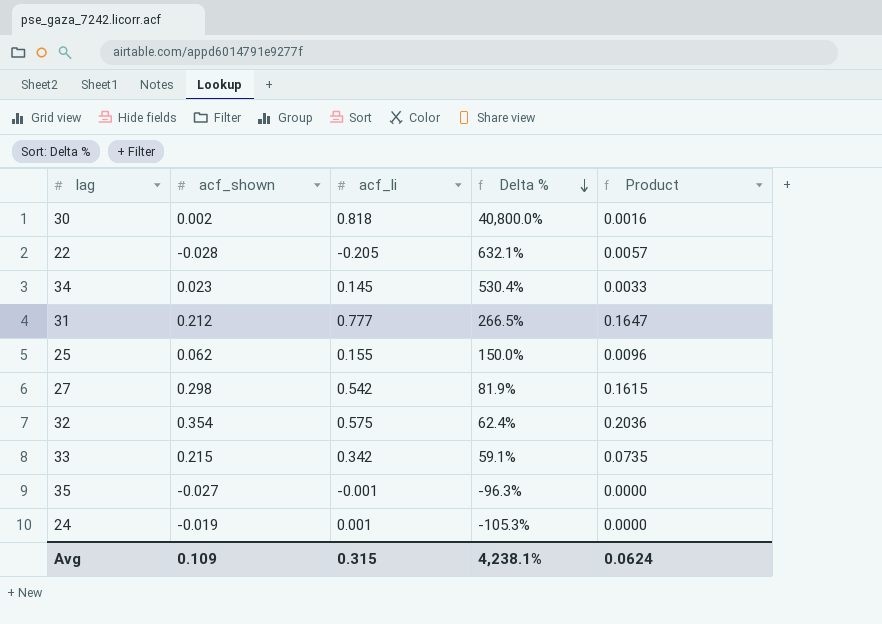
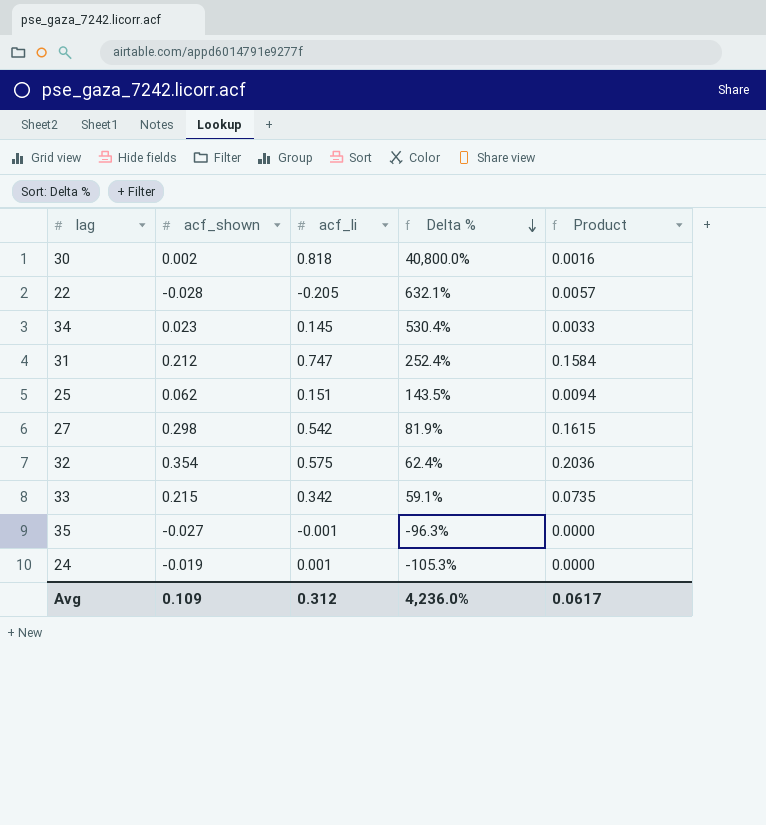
31 | acf_li: 0.777 -> 0.747
31 | Delta %: 266.5% -> 252.4%
31 | Product: 0.1647 -> 0.1584
25 | acf_li: 0.155 -> 0.151
25 | Delta %: 150.0% -> 143.5%
25 | Product: 0.0096 -> 0.0094
Avg | acf_li: 0.315 -> 0.312
Avg | Delta %: 4,238.1% -> 4,236.0%
Avg | Product: 0.0624 -> 0.0617

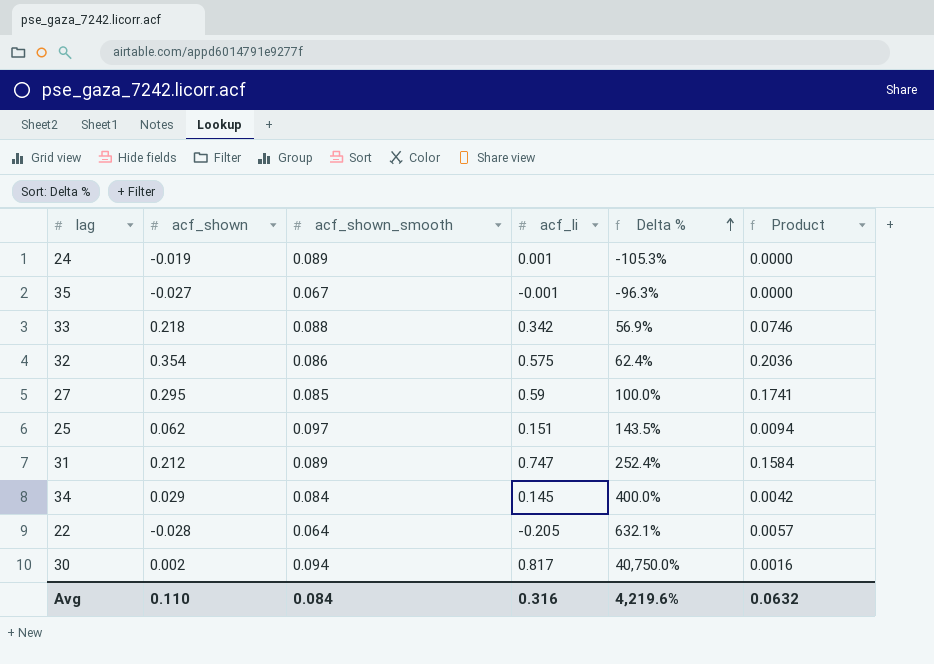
row order: Delta % descending -> Delta % ascending
column acf_shown_smooth | position: none -> 3
33 | acf_shown: 0.215 -> 0.218
33 | Delta %: 59.1% -> 56.9%
33 | Product: 0.0735 -> 0.0746
27 | acf_shown: 0.298 -> 0.295
27 | acf_li: 0.542 -> 0.59
27 | Delta %: 81.9% -> 100.0%
27 | Product: 0.1615 -> 0.1741
34 | acf_shown: 0.023 -> 0.029
34 | Delta %: 530.4% -> 400.0%
34 | Product: 0.0033 -> 0.0042
30 | acf_li: 0.818 -> 0.817
30 | Delta %: 40,800.0% -> 40,750.0%
Avg | acf_shown: 0.109 -> 0.110
Avg | acf_li: 0.312 -> 0.316
Avg | Delta %: 4,236.0% -> 4,219.6%
Avg | Product: 0.0617 -> 0.0632

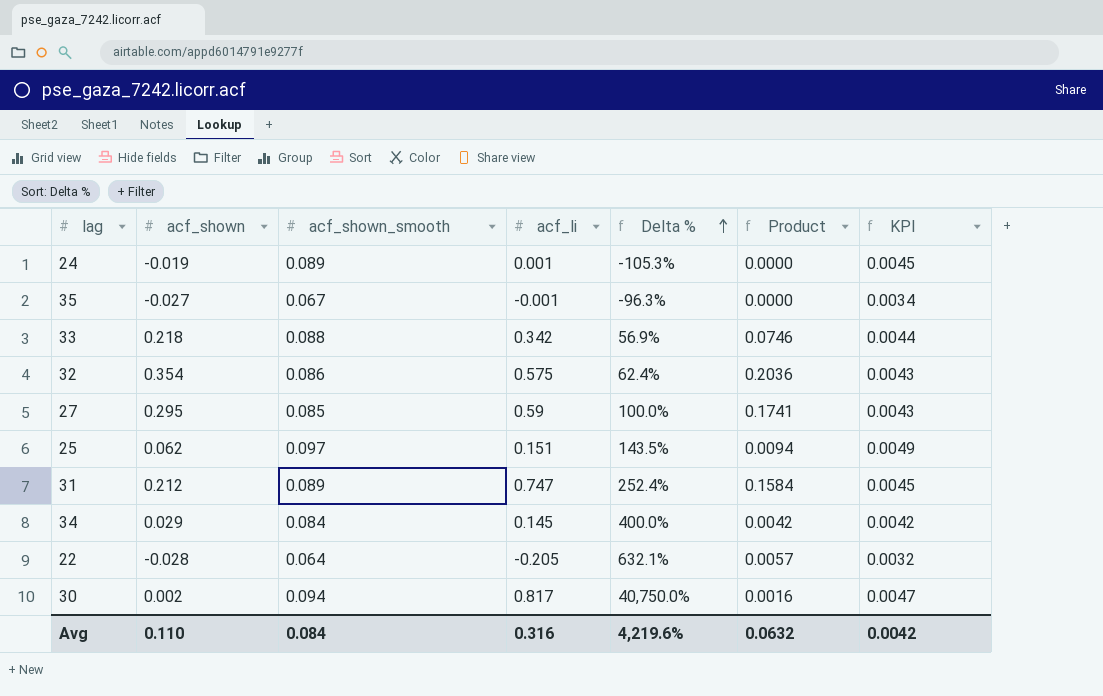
column KPI | formula: none -> [acf_shown_smooth] * 0.05

